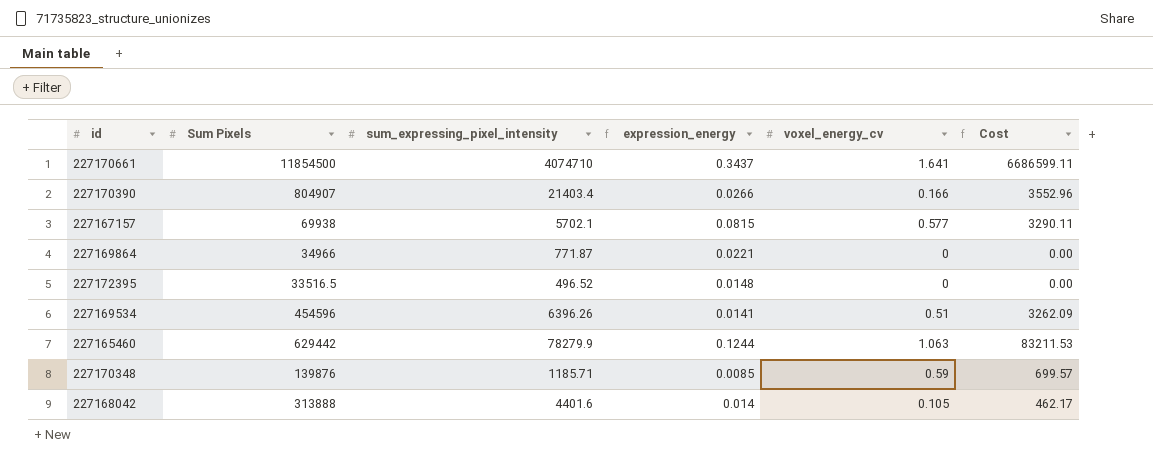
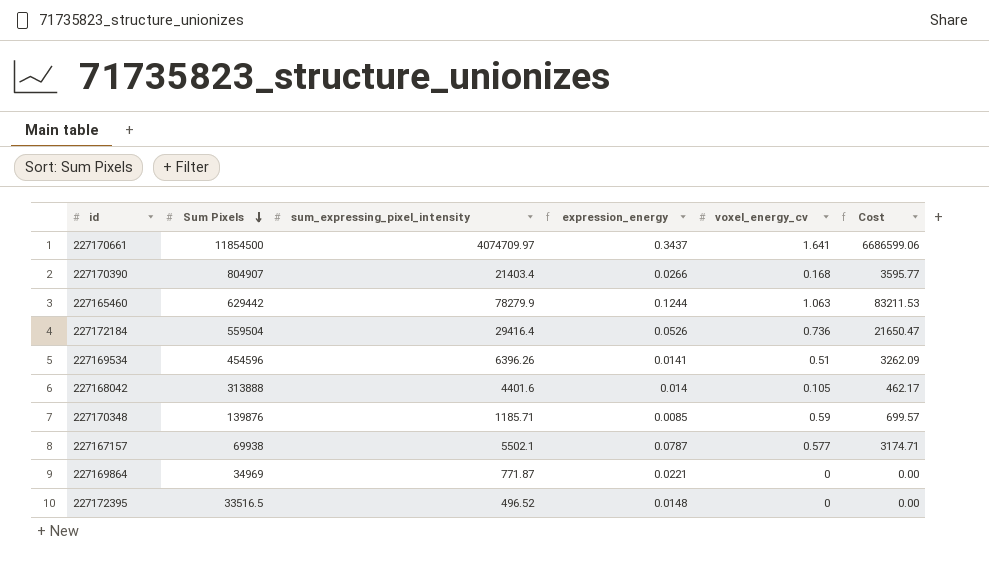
row order: none -> Sum Pixels descending
227170661 | sum_expressing_pixel_intensity: 4074710 -> 4074709.97
227170661 | Cost: 6686599.11 -> 6686599.06
227170390 | voxel_energy_cv: 0.166 -> 0.168
227170390 | Cost: 3552.96 -> 3595.77
row 227172184: none -> 559504 | 29416.4 | 0.0526 | 0.736 | 21650.47
227167157 | sum_expressing_pixel_intensity: 5702.1 -> 5502.1
227167157 | expression_energy: 0.0815 -> 0.0787
227167157 | Cost: 3290.11 -> 3174.71
227169864 | Sum Pixels: 34966 -> 34969

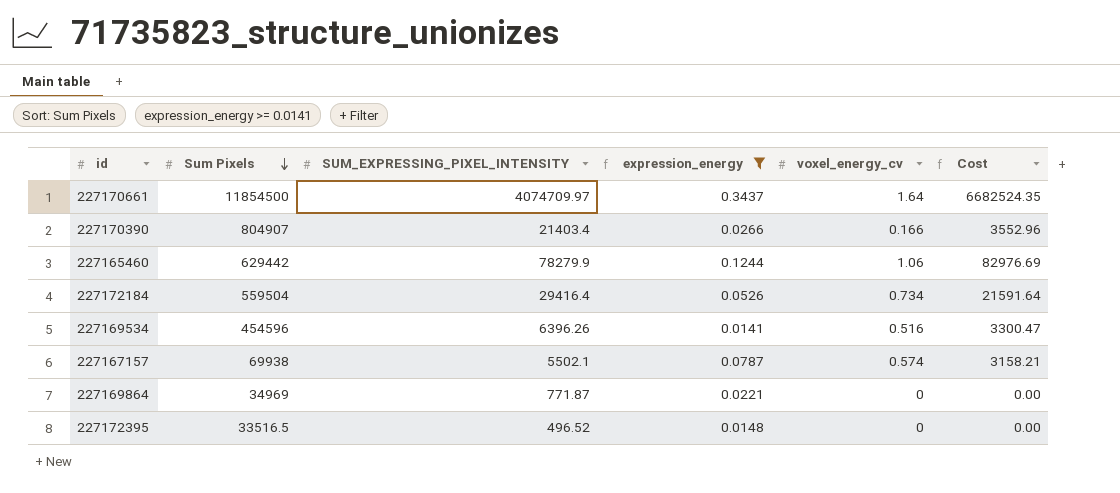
filter: none -> expression_energy >= 0.0141
column name: sum_expressing_pixel_intensity -> SUM_EXPRESSING_PIXEL_INTENSITY
227170661 | voxel_energy_cv: 1.641 -> 1.64
227170661 | Cost: 6686599.06 -> 6682524.35
227170390 | voxel_energy_cv: 0.168 -> 0.166
227170390 | Cost: 3595.77 -> 3552.96
227165460 | voxel_energy_cv: 1.063 -> 1.06
227165460 | Cost: 83211.53 -> 82976.69
227172184 | voxel_energy_cv: 0.736 -> 0.734
227172184 | Cost: 21650.47 -> 21591.64
227169534 | voxel_energy_cv: 0.51 -> 0.516
227169534 | Cost: 3262.09 -> 3300.47
227167157 | voxel_energy_cv: 0.577 -> 0.574
227167157 | Cost: 3174.71 -> 3158.21

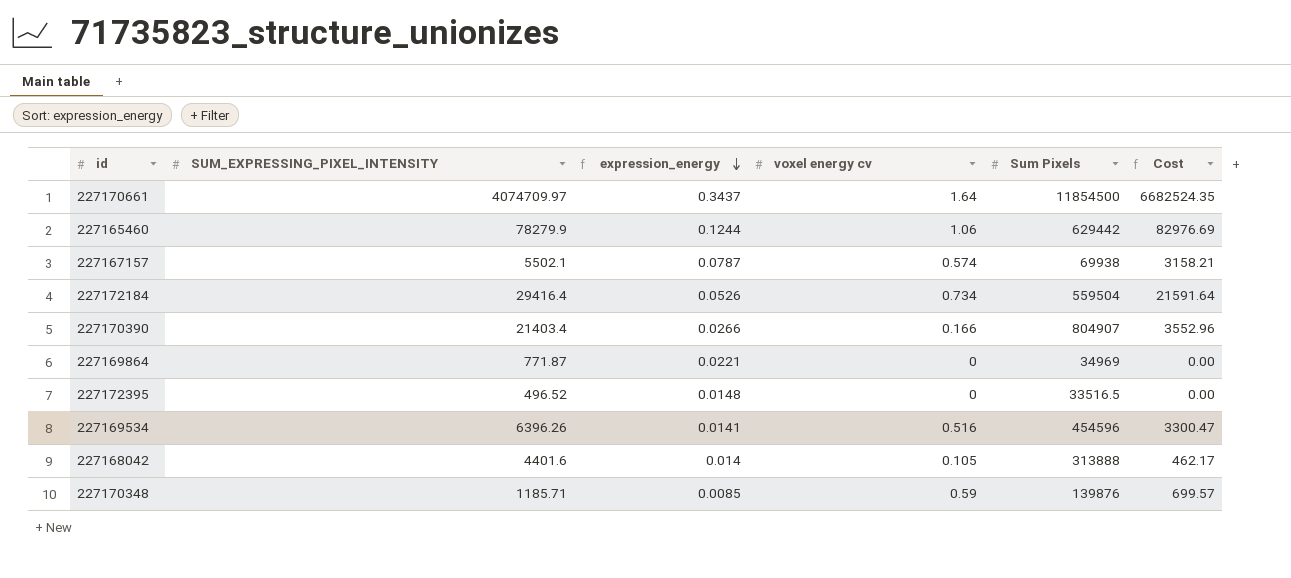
filter: expression_energy >= 0.0141 -> none
row order: Sum Pixels descending -> expression_energy descending
column name: voxel_energy_cv -> voxel energy cv
column Sum Pixels | position: 2 -> 5

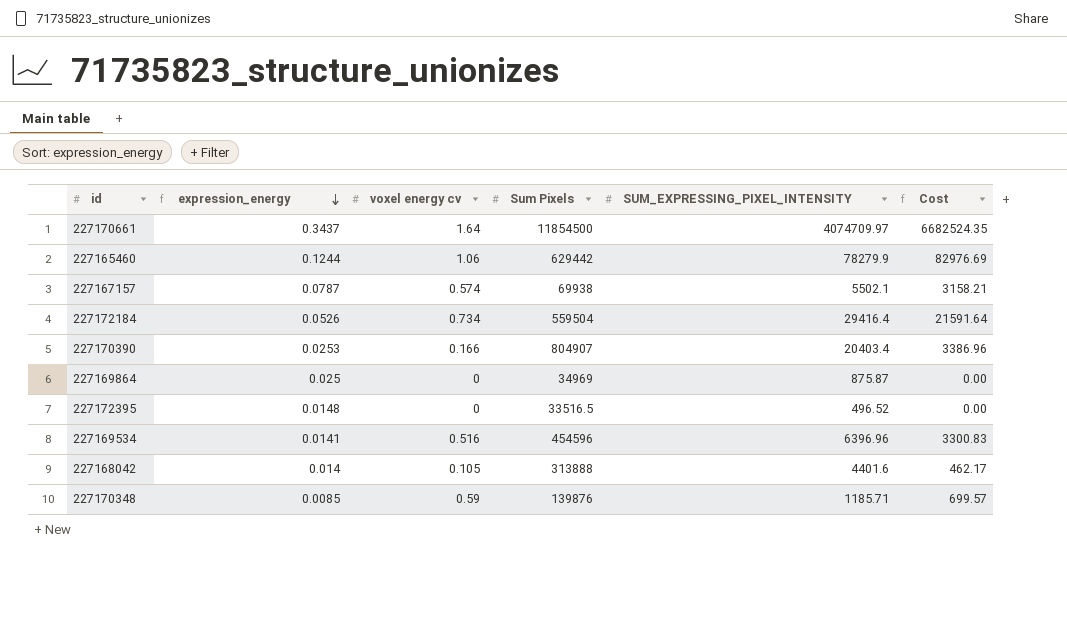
column SUM_EXPRESSING_PIXEL_INTENSITY | position: 2 -> 5
227170390 | expression_energy: 0.0266 -> 0.0253
227170390 | SUM_EXPRESSING_PIXEL_INTENSITY: 21403.4 -> 20403.4
227170390 | Cost: 3552.96 -> 3386.96
227169864 | expression_energy: 0.0221 -> 0.025
227169864 | SUM_EXPRESSING_PIXEL_INTENSITY: 771.87 -> 875.87
227169534 | SUM_EXPRESSING_PIXEL_INTENSITY: 6396.26 -> 6396.96
227169534 | Cost: 3300.47 -> 3300.83

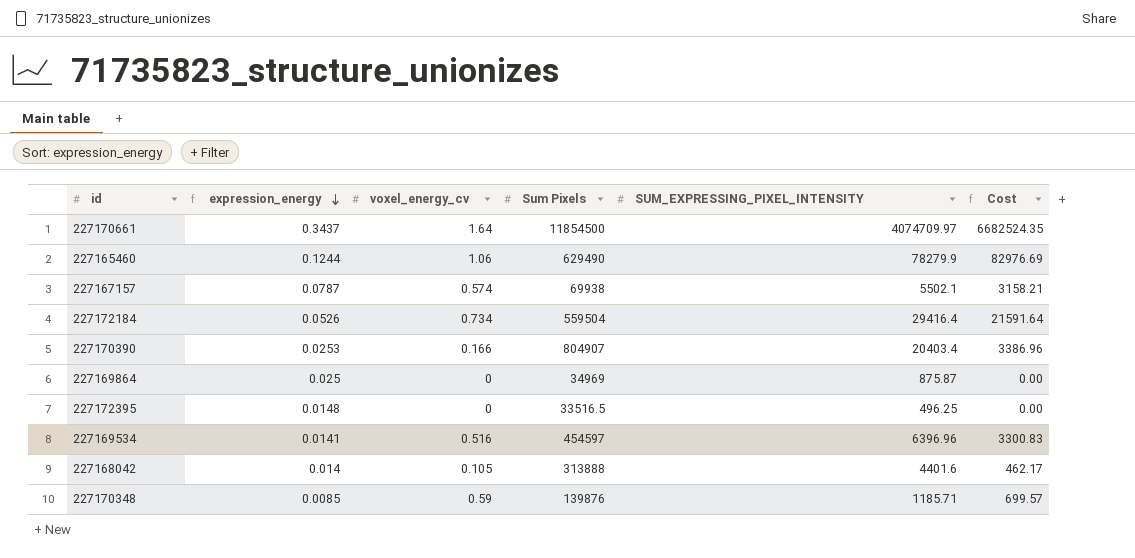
column name: voxel energy cv -> voxel_energy_cv
227165460 | Sum Pixels: 629442 -> 629490
227172395 | SUM_EXPRESSING_PIXEL_INTENSITY: 496.52 -> 496.25
227169534 | Sum Pixels: 454596 -> 454597

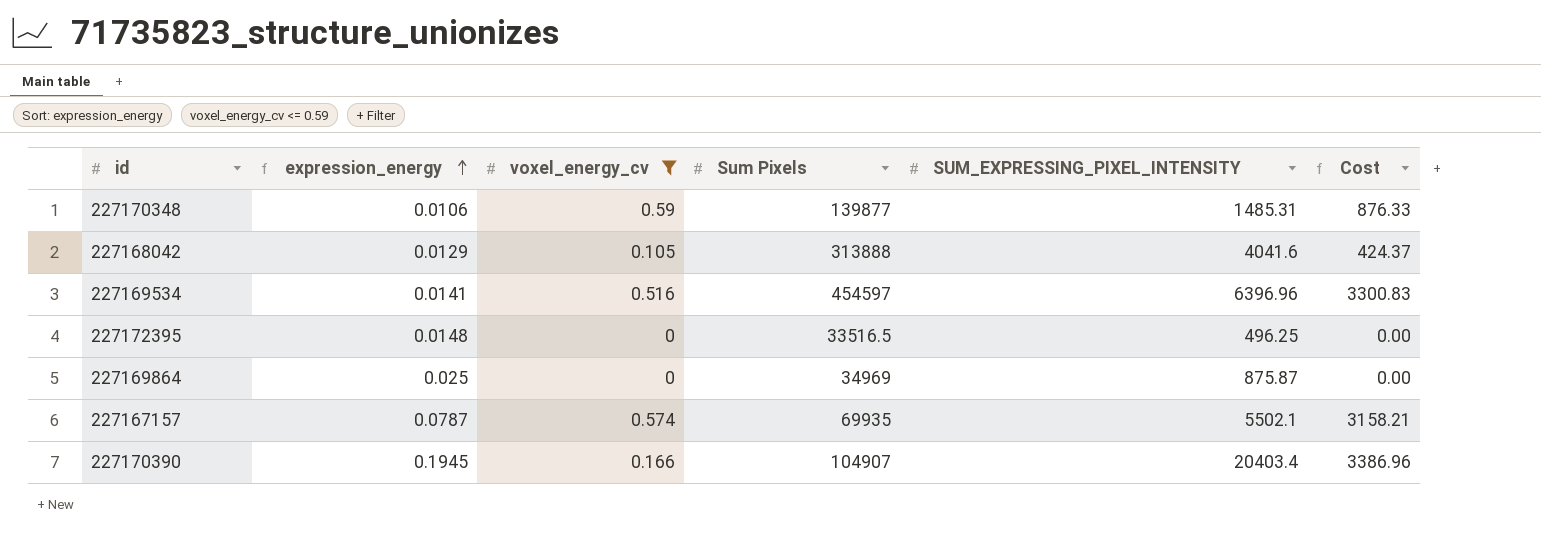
filter: none -> voxel_energy_cv <= 0.59
row order: expression_energy descending -> expression_energy ascending
227170348 | expression_energy: 0.0085 -> 0.0106
227170348 | Sum Pixels: 139876 -> 139877
227170348 | SUM_EXPRESSING_PIXEL_INTENSITY: 1185.71 -> 1485.31
227170348 | Cost: 699.57 -> 876.33
227168042 | expression_energy: 0.014 -> 0.0129
227168042 | SUM_EXPRESSING_PIXEL_INTENSITY: 4401.6 -> 4041.6
227168042 | Cost: 462.17 -> 424.37
227167157 | Sum Pixels: 69938 -> 69935
227170390 | expression_energy: 0.0253 -> 0.1945
227170390 | Sum Pixels: 804907 -> 104907

